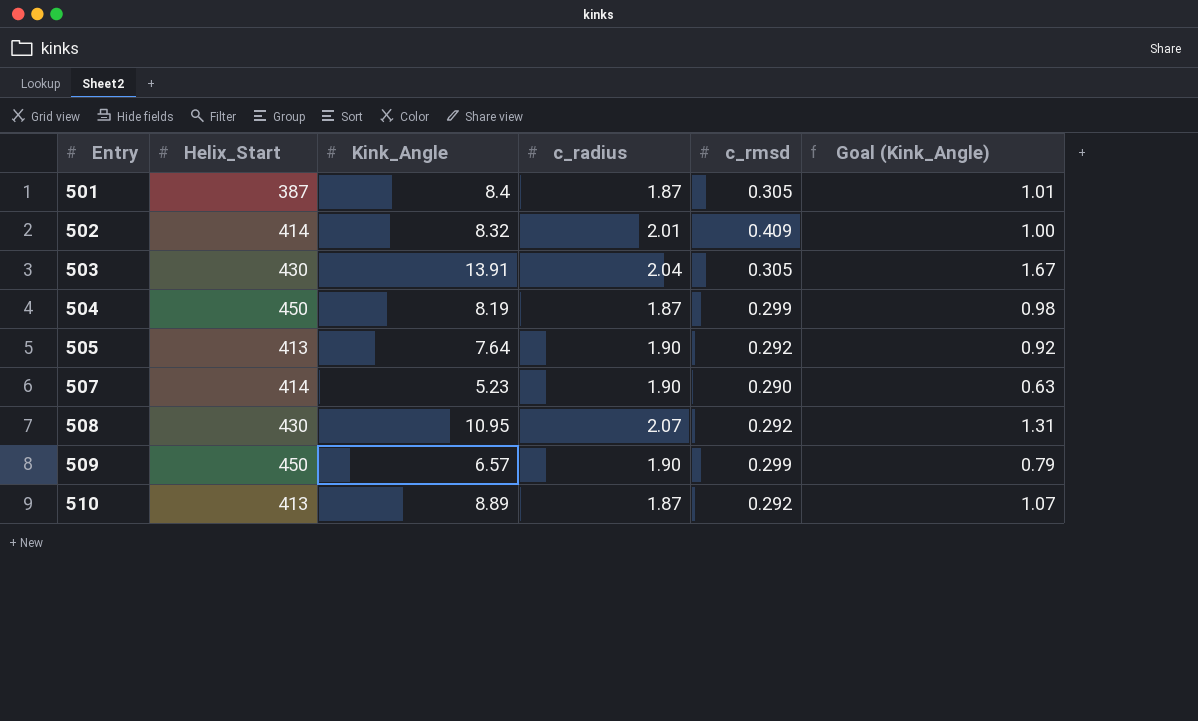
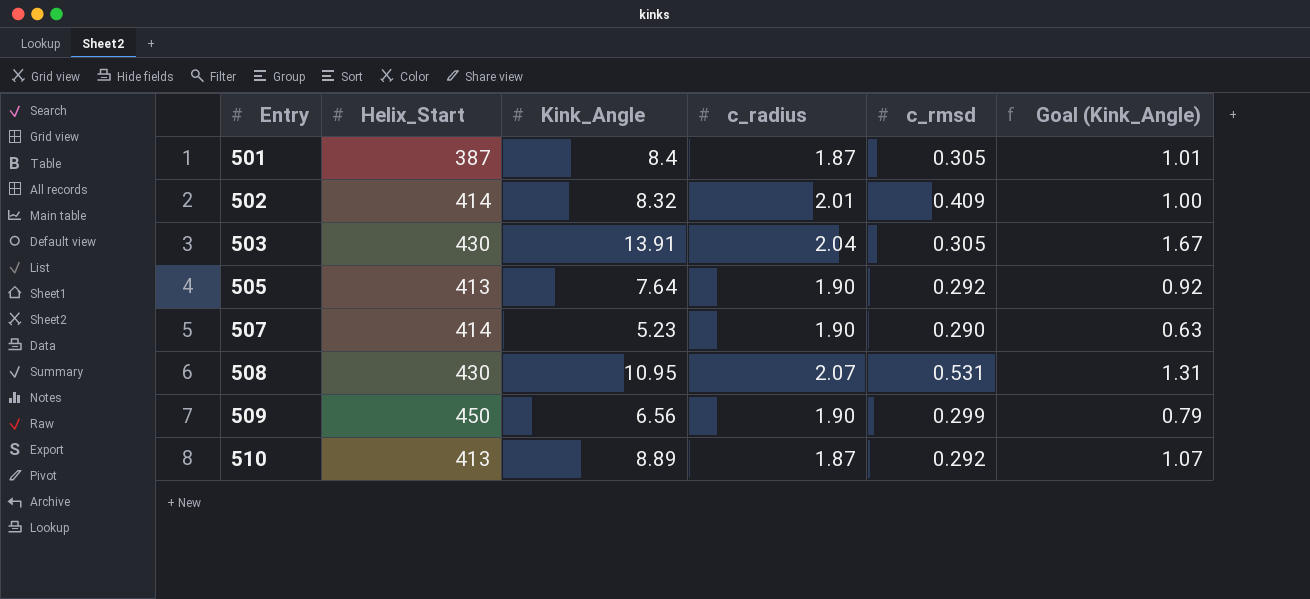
row 504: 450 | 8.19 | 1.87 | 0.299 | 0.98 -> none
508 | c_rmsd: 0.292 -> 0.531
509 | Kink_Angle: 6.57 -> 6.56

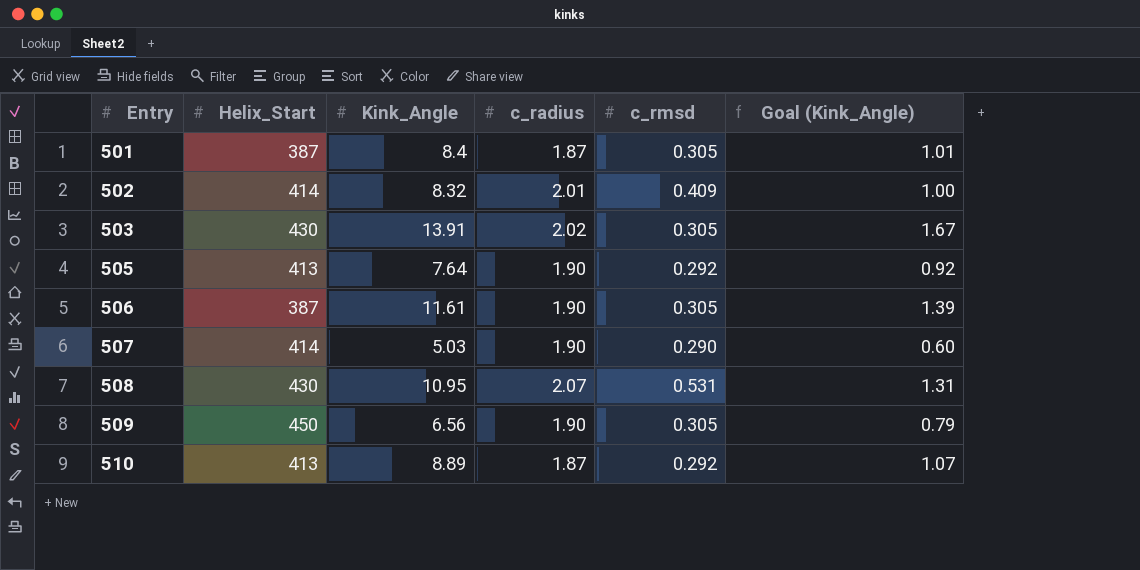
503 | c_radius: 2.04 -> 2.02
row 506: none -> 387 | 11.61 | 1.90 | 0.305 | 1.39
507 | Kink_Angle: 5.23 -> 5.03
507 | Goal (Kink_Angle): 0.63 -> 0.60
509 | c_rmsd: 0.299 -> 0.305

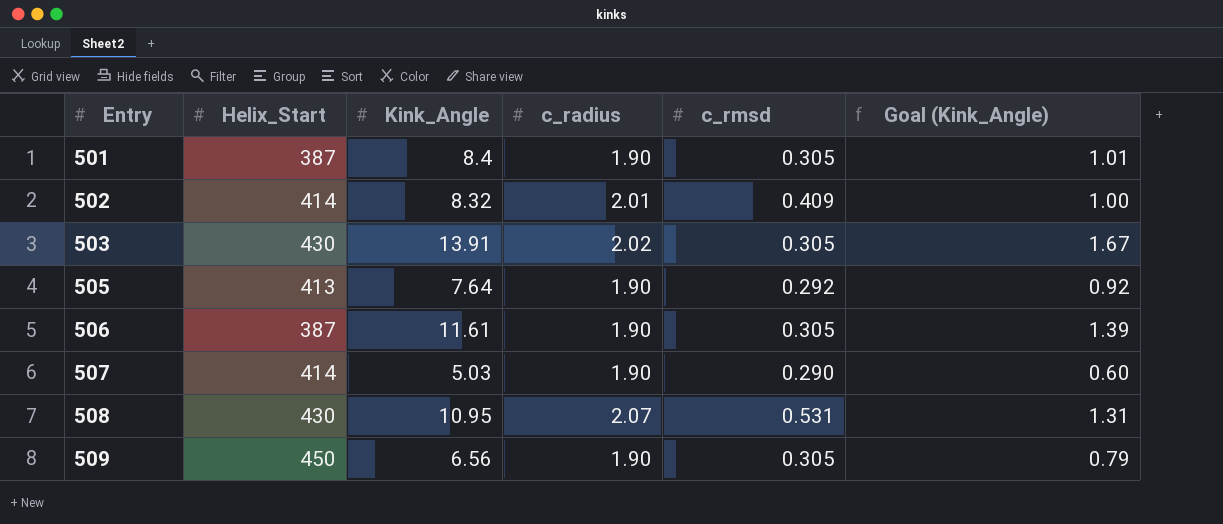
row 510: 413 | 8.89 | 1.87 | 0.292 | 1.07 -> none
501 | c_radius: 1.87 -> 1.90

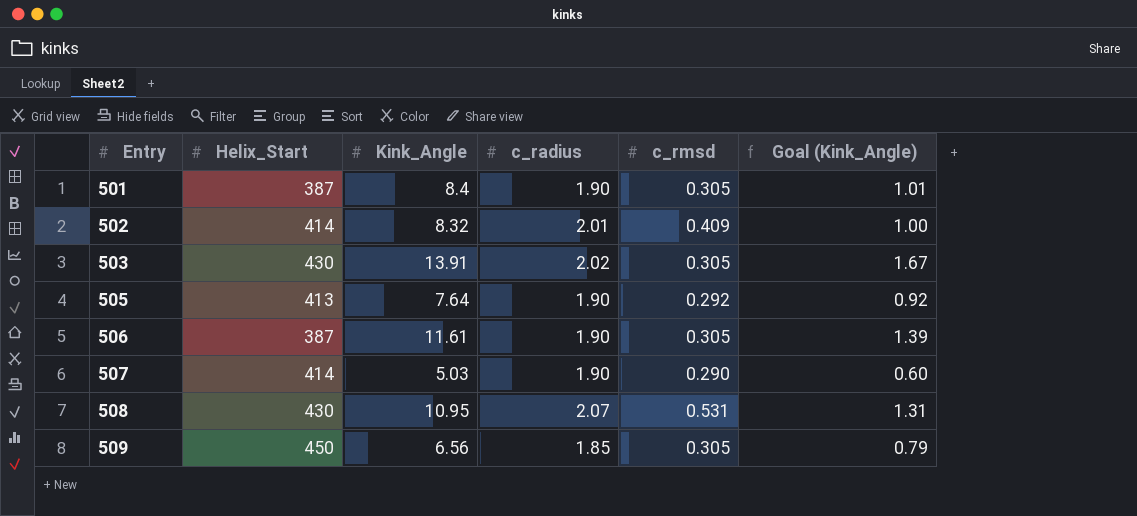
509 | c_radius: 1.90 -> 1.85

